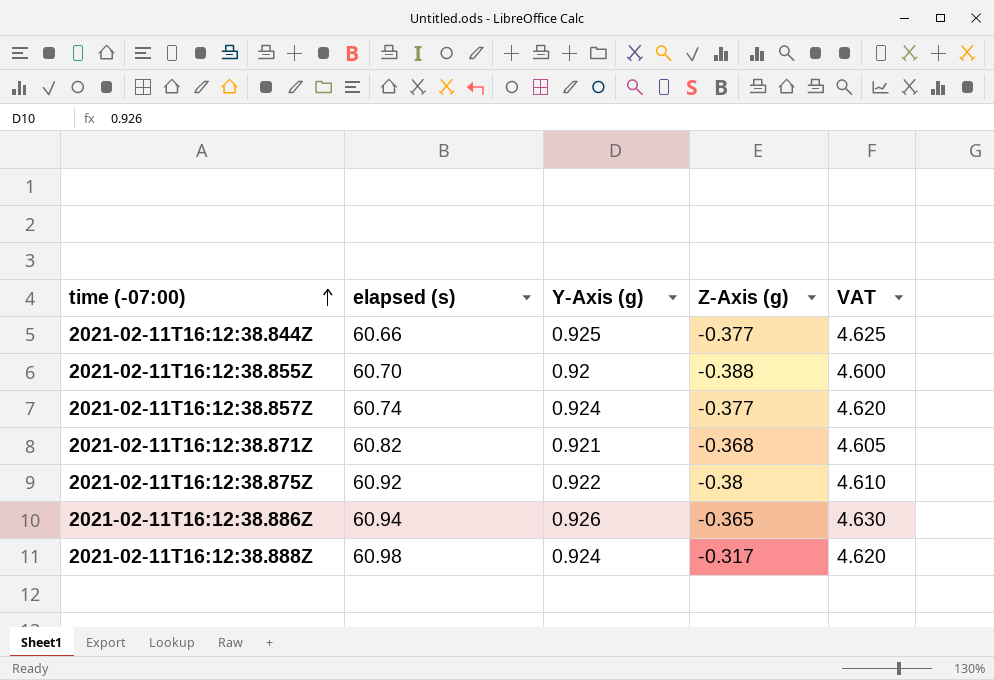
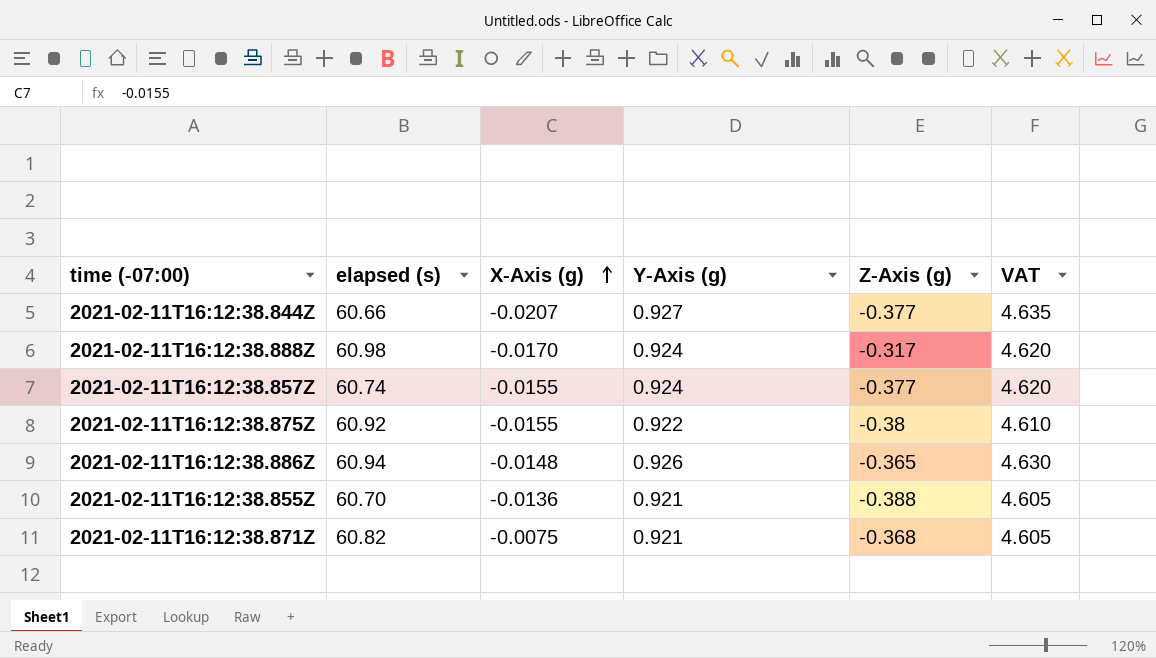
row order: time (-07:00) ascending -> X-Axis (g) ascending
column X-Axis (g) | position: none -> 3
2021-02-11T16:12:38.844Z | Y-Axis (g): 0.925 -> 0.927
2021-02-11T16:12:38.844Z | VAT: 4.625 -> 4.635
2021-02-11T16:12:38.855Z | Y-Axis (g): 0.92 -> 0.921
2021-02-11T16:12:38.855Z | VAT: 4.600 -> 4.605

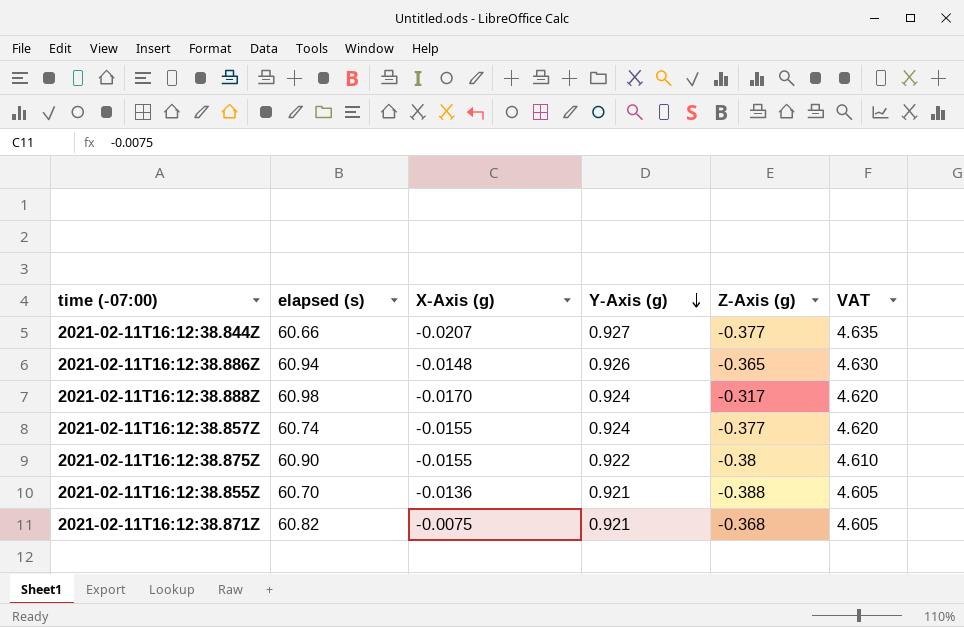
row order: X-Axis (g) ascending -> Y-Axis (g) descending
2021-02-11T16:12:38.875Z | elapsed (s): 60.92 -> 60.90

